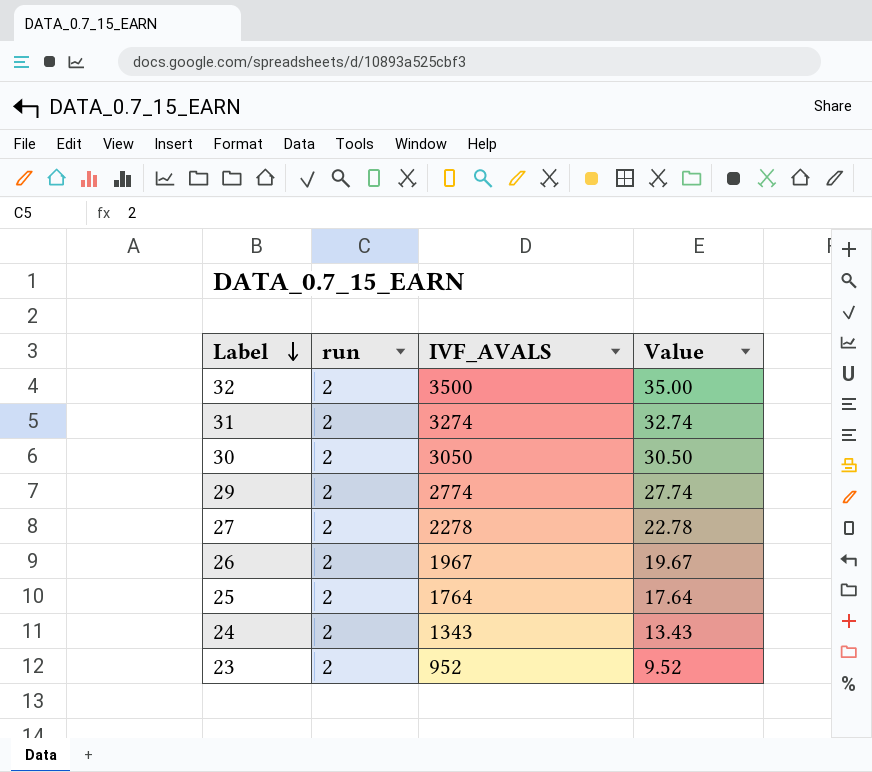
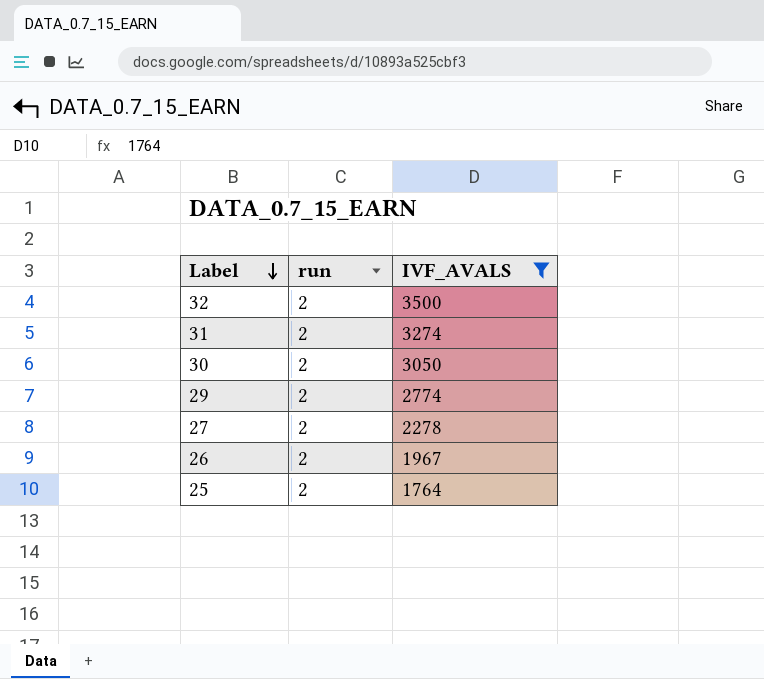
filter: none -> IVF_AVALS >= 1764
column Value | formula: [IVF_AVALS] * 0.01 -> none

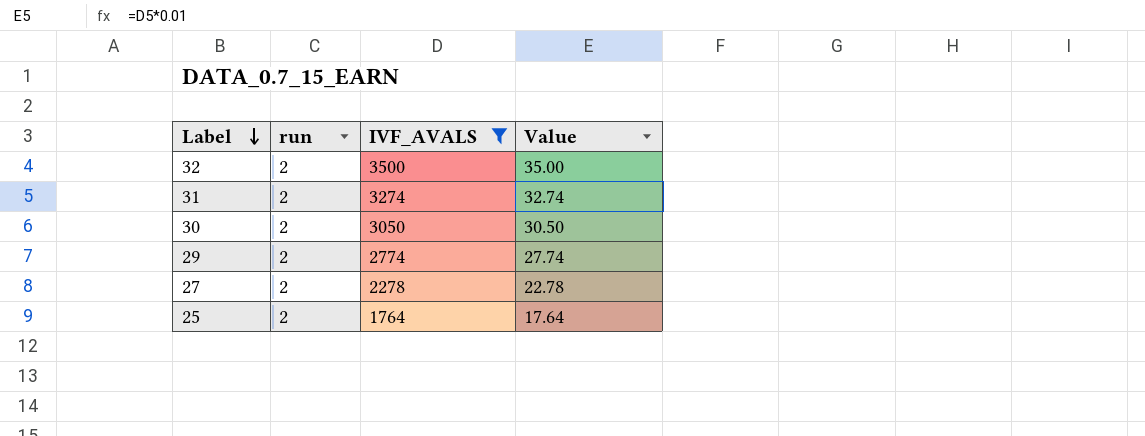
column Value | formula: none -> [IVF_AVALS] * 0.01
row 26: 2 | 1967 -> none

